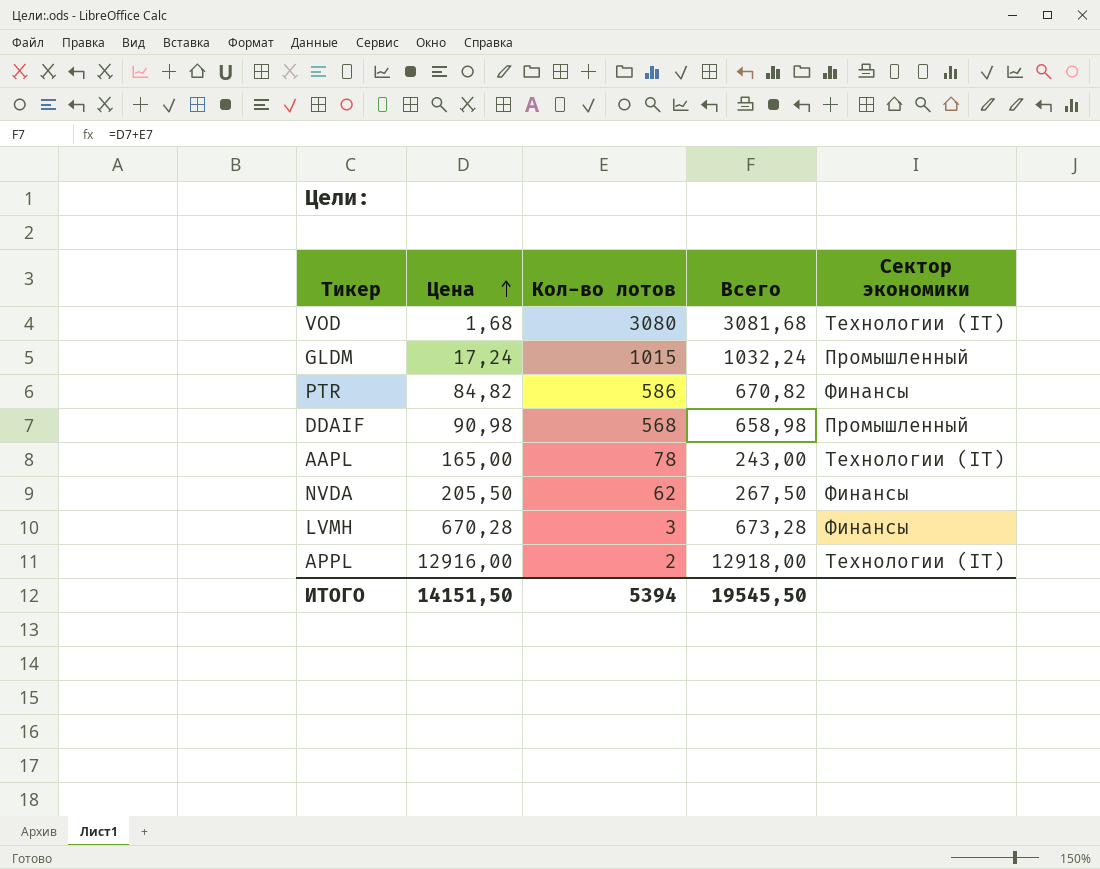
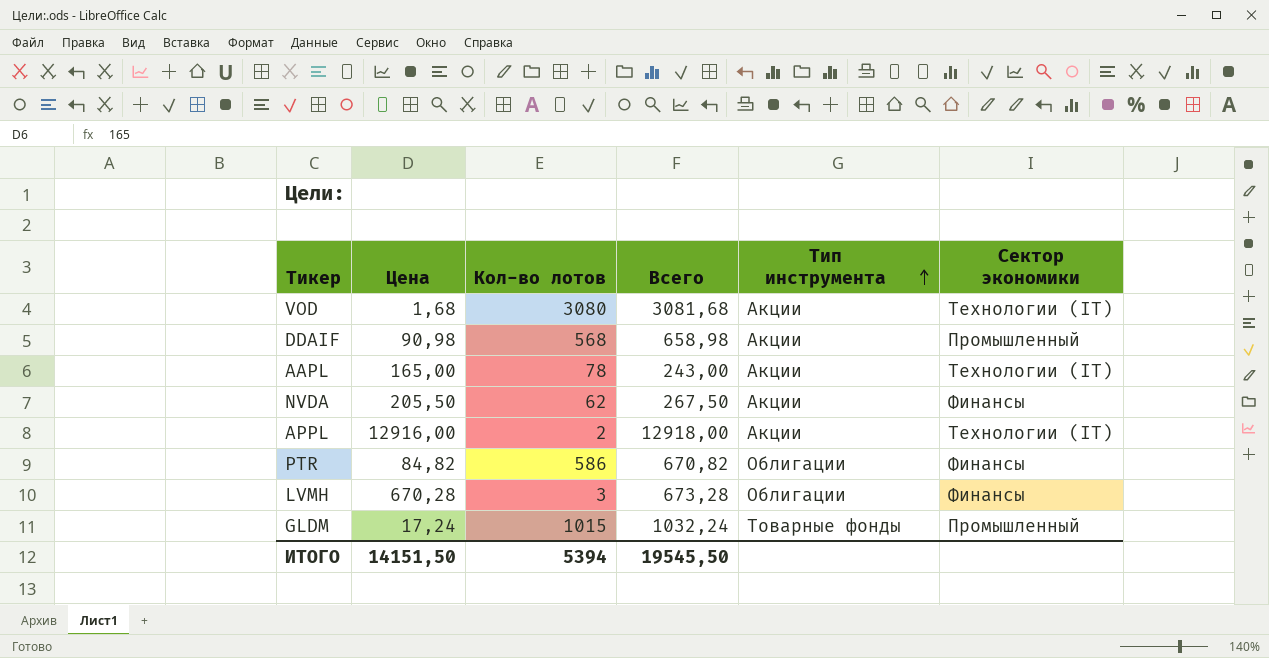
row order: Цена ascending -> Тип инструмента ascending
column Тип инструмента | position: none -> 5

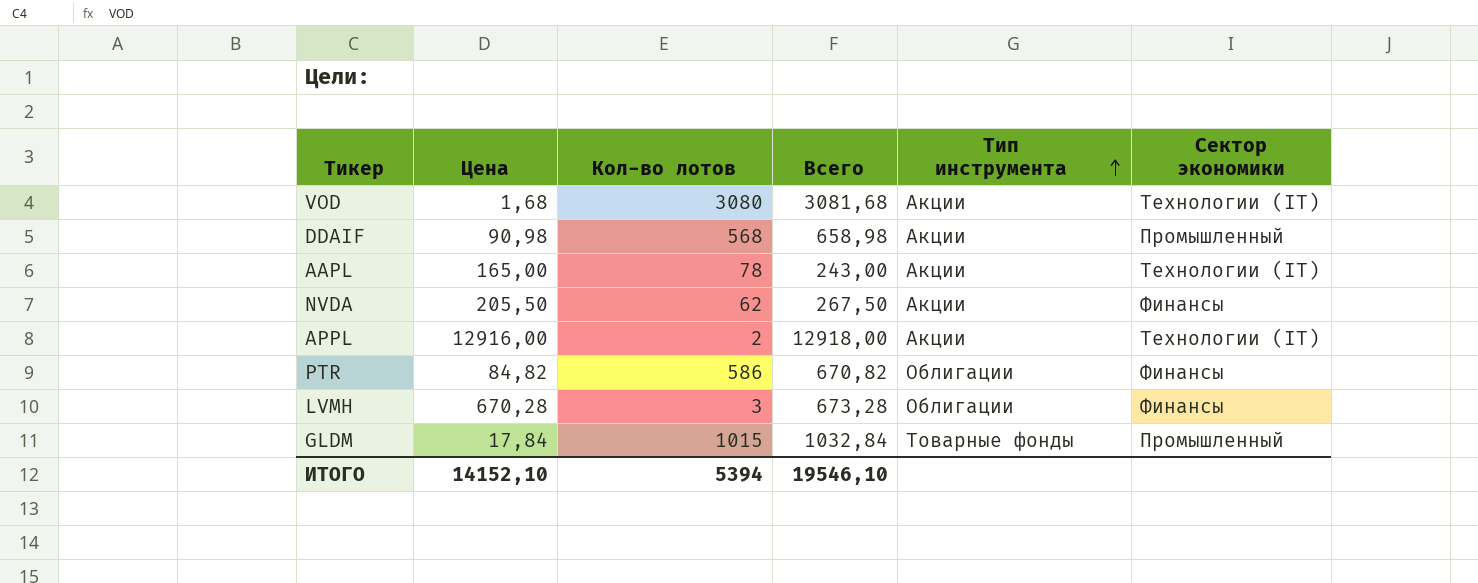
GLDM | Цена: 17,24 -> 17,84
GLDM | Всего: 1032,24 -> 1032,84
ИТОГО | Цена: 14151,50 -> 14152,10
ИТОГО | Всего: 19545,50 -> 19546,10

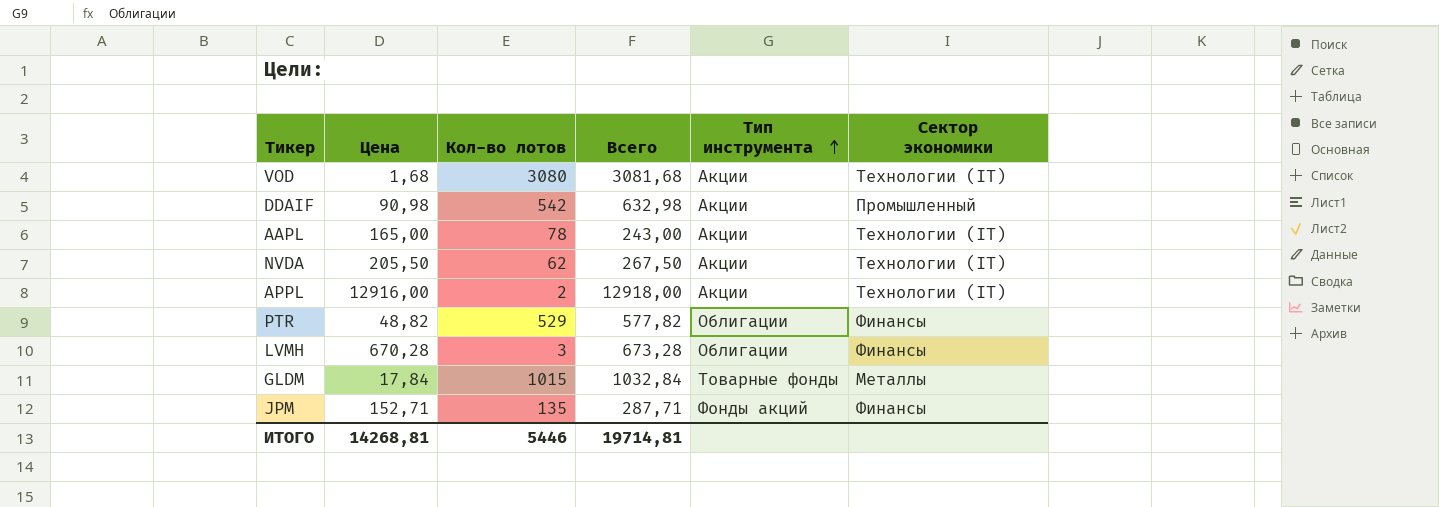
DDAIF | Кол-во лотов: 568 -> 542
DDAIF | Всего: 658,98 -> 632,98
NVDA | Сектор экономики: Финансы -> Технологии (IT)
PTR | Цена: 84,82 -> 48,82
PTR | Кол-во лотов: 586 -> 529
PTR | Всего: 670,82 -> 577,82
GLDM | Сектор экономики: Промышленный -> Металлы
row JPM: none -> 152,71 | 135 | 287,71 | Фонды акций | Финансы
ИТОГО | Цена: 14152,10 -> 14268,81
ИТОГО | Кол-во лотов: 5394 -> 5446
ИТОГО | Всего: 19546,10 -> 19714,81

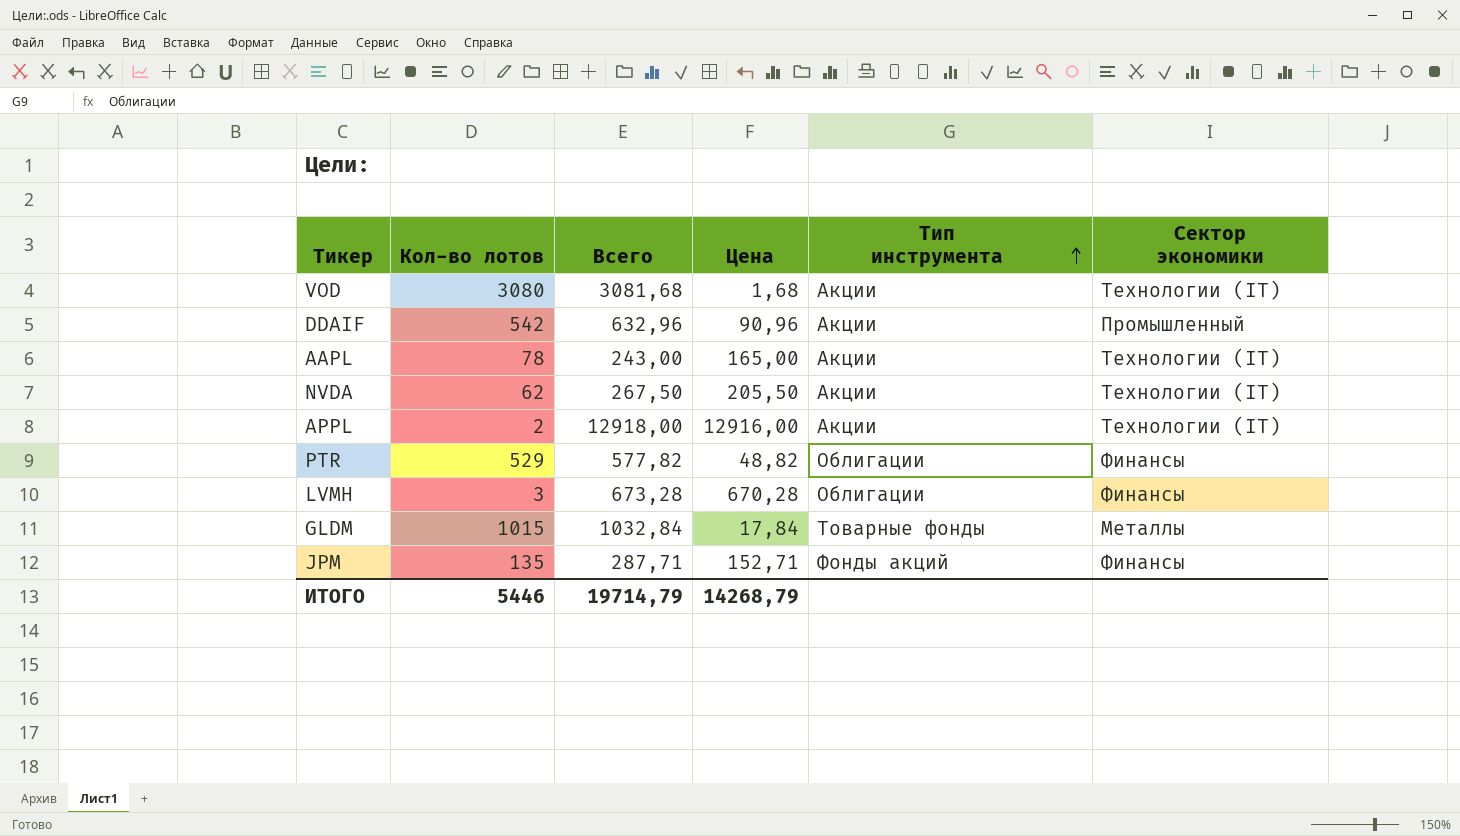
column Цена | position: 2 -> 4
DDAIF | Всего: 632,98 -> 632,96
DDAIF | Цена: 90,98 -> 90,96
ИТОГО | Всего: 19714,81 -> 19714,79
ИТОГО | Цена: 14268,81 -> 14268,79

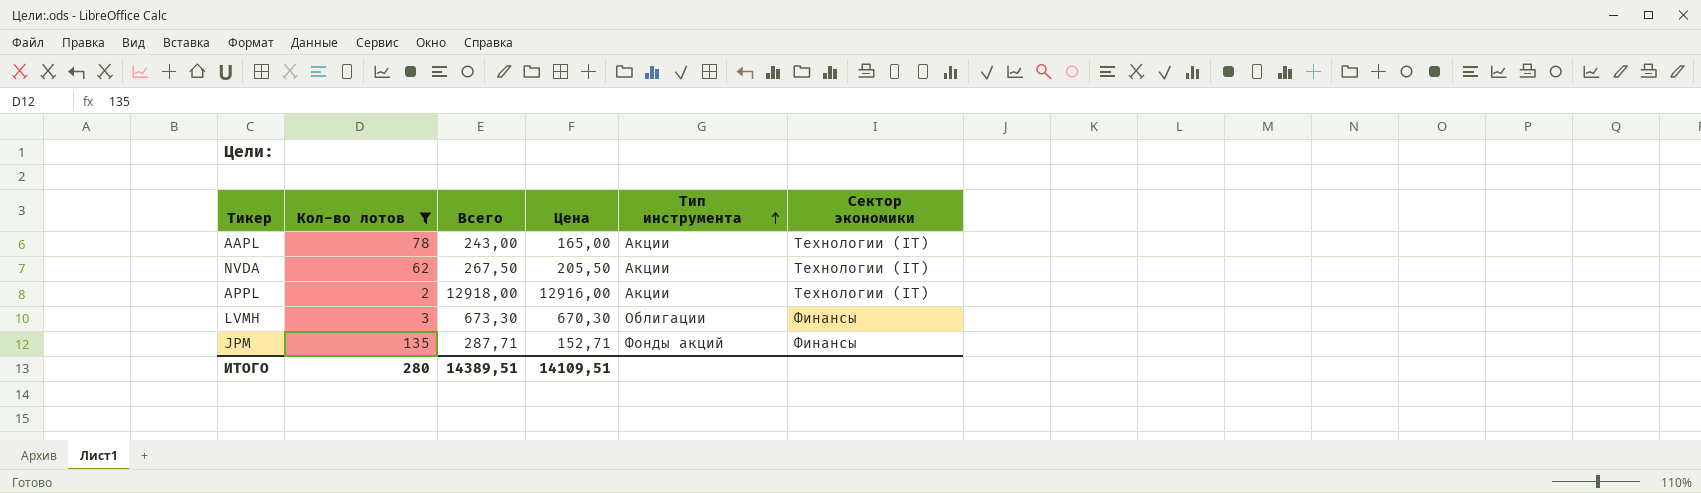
filter: none -> Кол-во лотов <= 135
LVMH | Всего: 673,28 -> 673,30
LVMH | Цена: 670,28 -> 670,30
ИТОГО | Кол-во лотов: 5446 -> 280
ИТОГО | Всего: 19714,79 -> 14389,51
ИТОГО | Цена: 14268,79 -> 14109,51

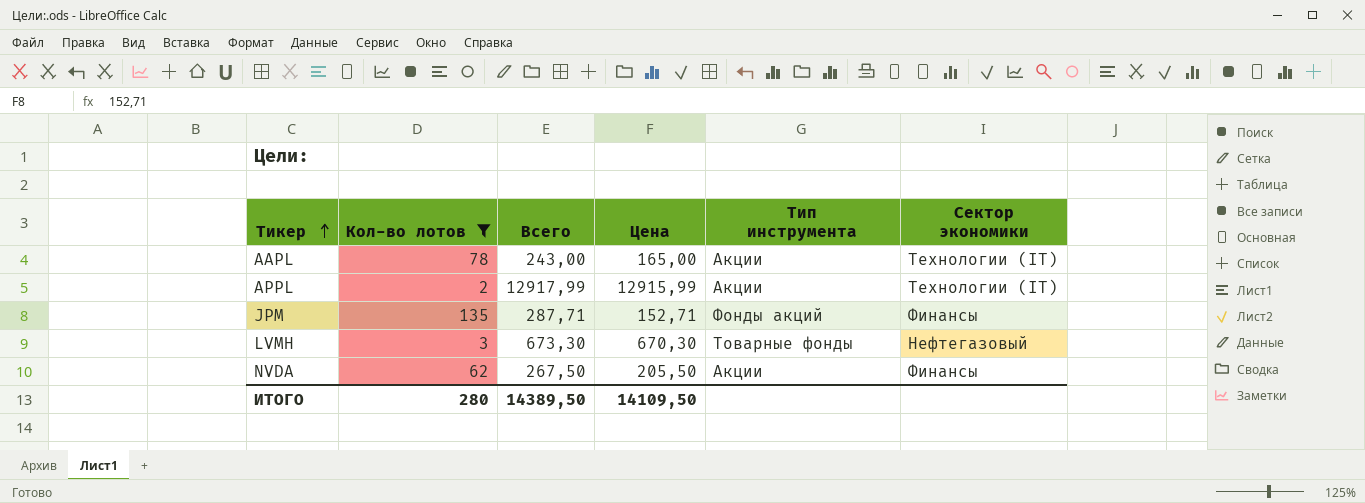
row order: Тип инструмента ascending -> Тикер ascending
APPL | Всего: 12918,00 -> 12917,99
APPL | Цена: 12916,00 -> 12915,99
LVMH | Тип инструмента: Облигации -> Товарные фонды
LVMH | Сектор экономики: Финансы -> Нефтегазовый
NVDA | Сектор экономики: Технологии (IT) -> Финансы
ИТОГО | Всего: 14389,51 -> 14389,50
ИТОГО | Цена: 14109,51 -> 14109,50

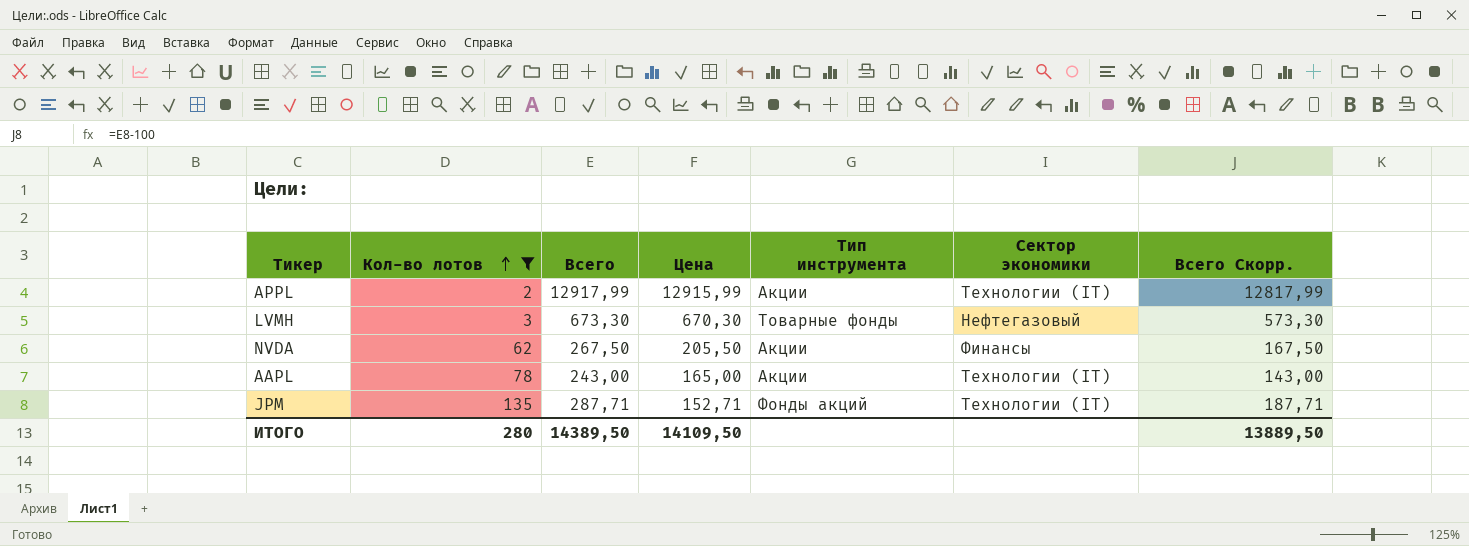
row order: Тикер ascending -> Кол-во лотов ascending
column Всего Скорр. | formula: none -> [Всего] - 100
JPM | Сектор экономики: Финансы -> Технологии (IT)

